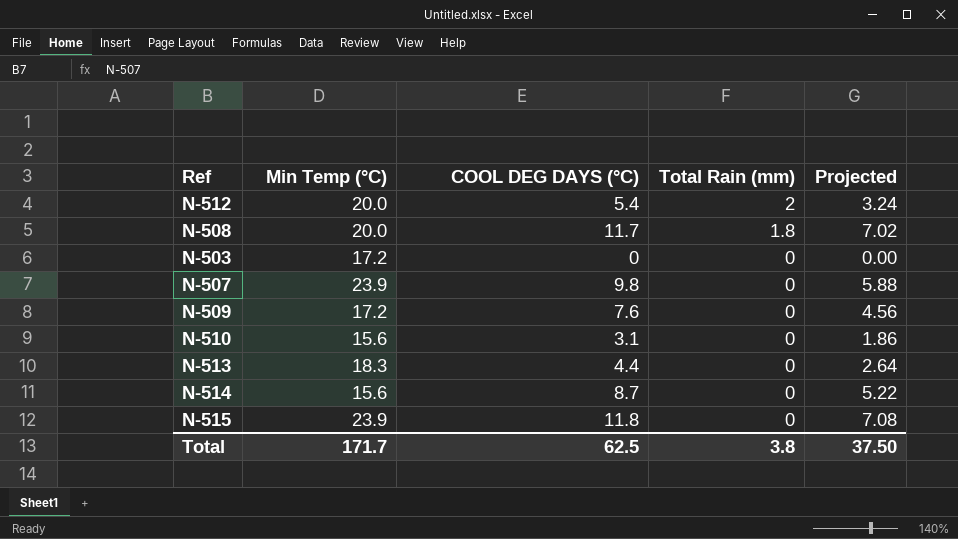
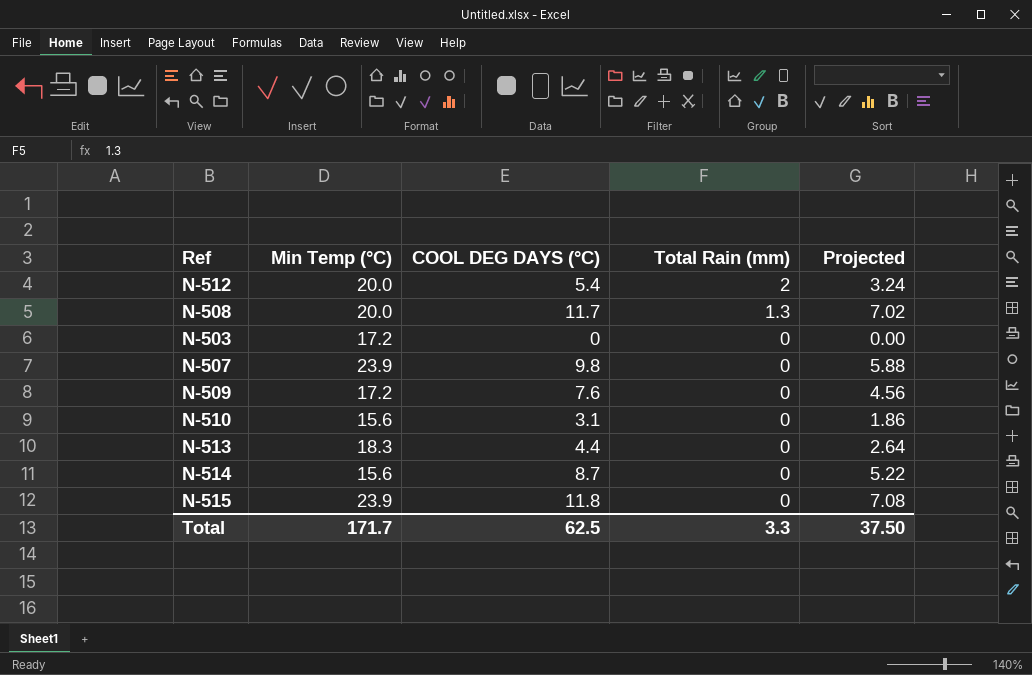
N-508 | Total Rain (mm): 1.8 -> 1.3
Total | Total Rain (mm): 3.8 -> 3.3

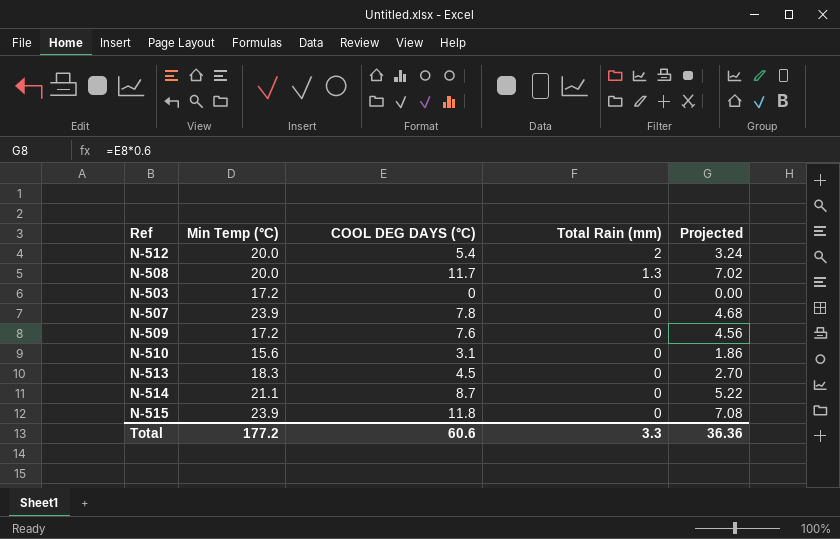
N-507 | COOL DEG DAYS (°C): 9.8 -> 7.8
N-507 | Projected: 5.88 -> 4.68
N-513 | COOL DEG DAYS (°C): 4.4 -> 4.5
N-513 | Projected: 2.64 -> 2.70
N-514 | Min Temp (°C): 15.6 -> 21.1
Total | Min Temp (°C): 171.7 -> 177.2
Total | COOL DEG DAYS (°C): 62.5 -> 60.6
Total | Projected: 37.50 -> 36.36

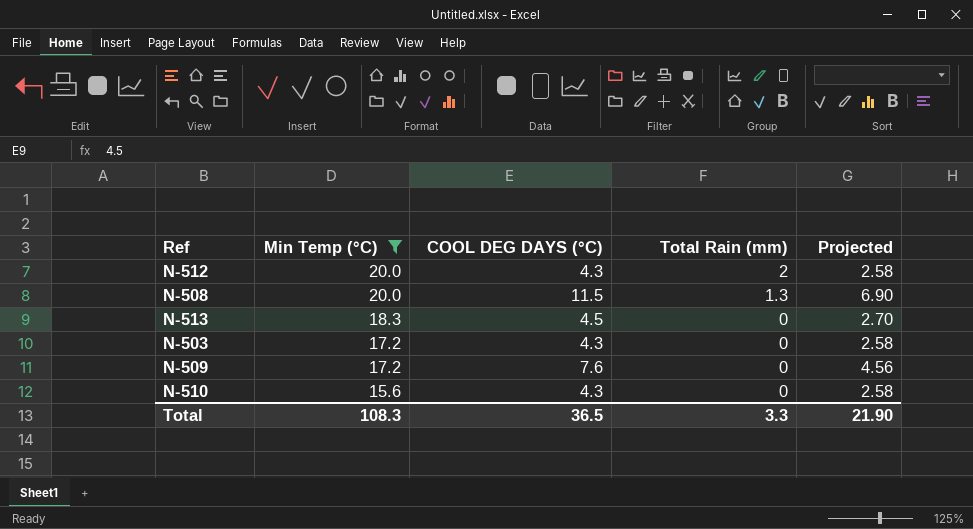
filter: none -> Min Temp (°C) <= 20.0
row order: Total Rain (mm) descending -> Min Temp (°C) descending
N-512 | COOL DEG DAYS (°C): 5.4 -> 4.3
N-512 | Projected: 3.24 -> 2.58
N-508 | COOL DEG DAYS (°C): 11.7 -> 11.5
N-508 | Projected: 7.02 -> 6.90
N-503 | COOL DEG DAYS (°C): 0 -> 4.3
N-503 | Projected: 0.00 -> 2.58
N-510 | COOL DEG DAYS (°C): 3.1 -> 4.3
N-510 | Projected: 1.86 -> 2.58
Total | Min Temp (°C): 177.2 -> 108.3
Total | COOL DEG DAYS (°C): 60.6 -> 36.5
Total | Projected: 36.36 -> 21.90

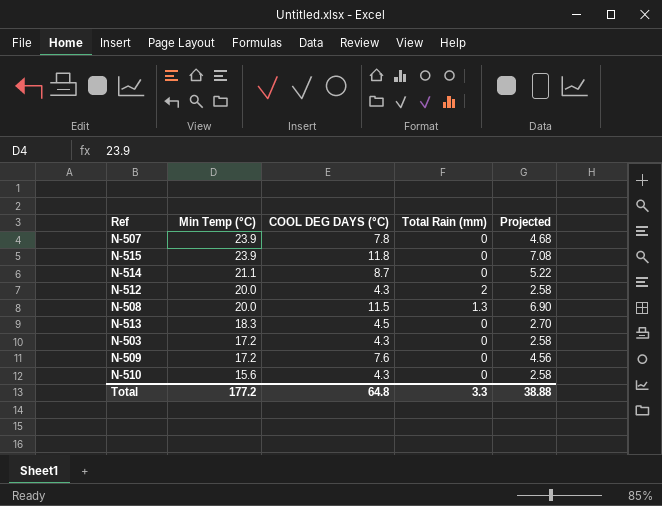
filter: Min Temp (°C) <= 20.0 -> none
Total | Min Temp (°C): 108.3 -> 177.2
Total | COOL DEG DAYS (°C): 36.5 -> 64.8
Total | Projected: 21.90 -> 38.88

